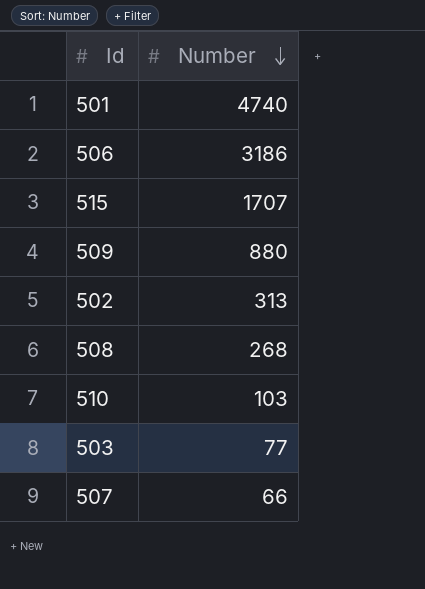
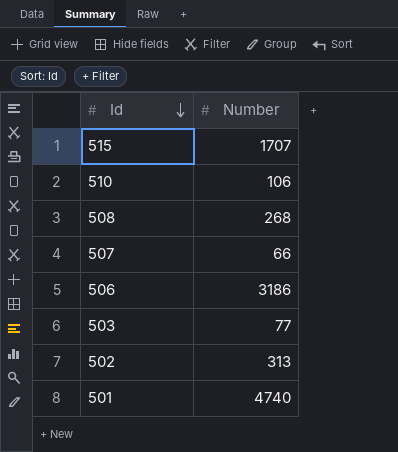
row order: Number descending -> Id descending
row 509: 880 -> none
510 | Number: 103 -> 106

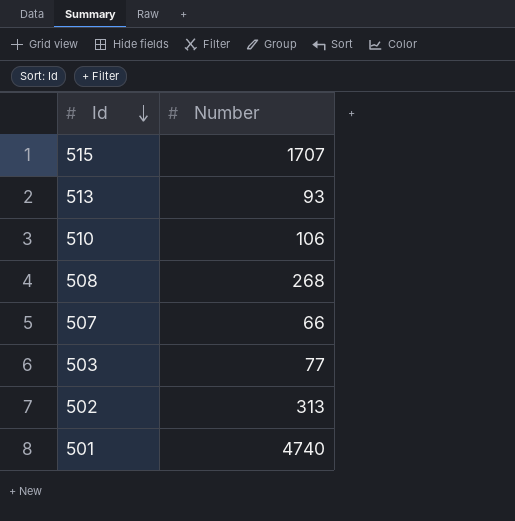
row 506: 3186 -> none
row 513: none -> 93

